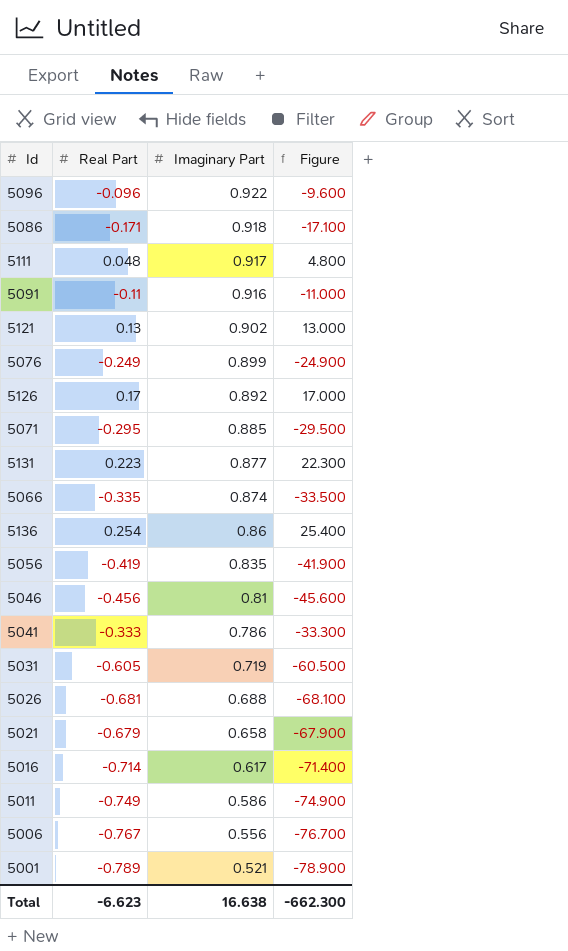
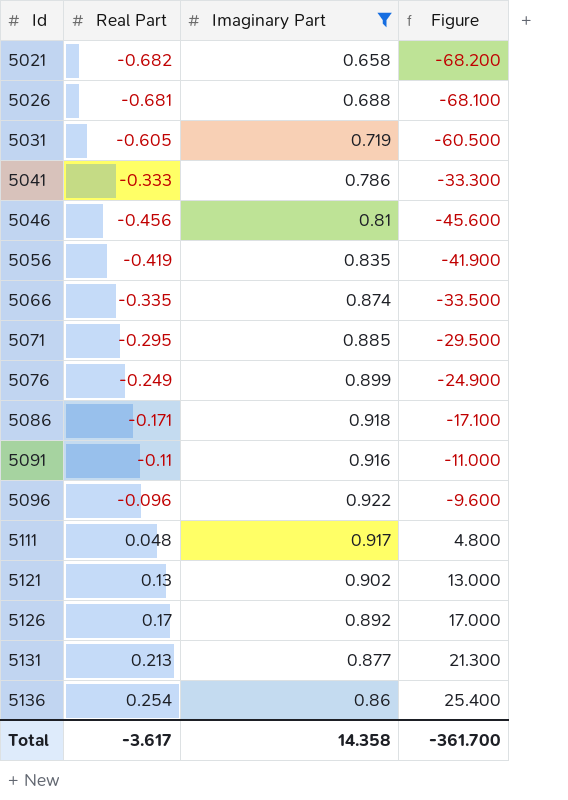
filter: none -> Imaginary Part >= 0.658
row order: Imaginary Part descending -> Id ascending
5021 | Real Part: -0.679 -> -0.682
5021 | Figure: -67.900 -> -68.200
5131 | Real Part: 0.223 -> 0.213
5131 | Figure: 22.300 -> 21.300
Total | Real Part: -6.623 -> -3.617
Total | Imaginary Part: 16.638 -> 14.358
Total | Figure: -662.300 -> -361.700

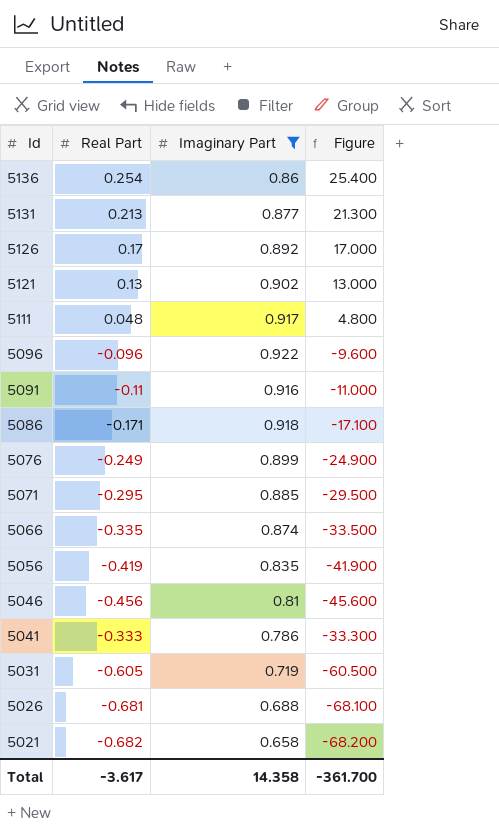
row order: Id ascending -> Id descending

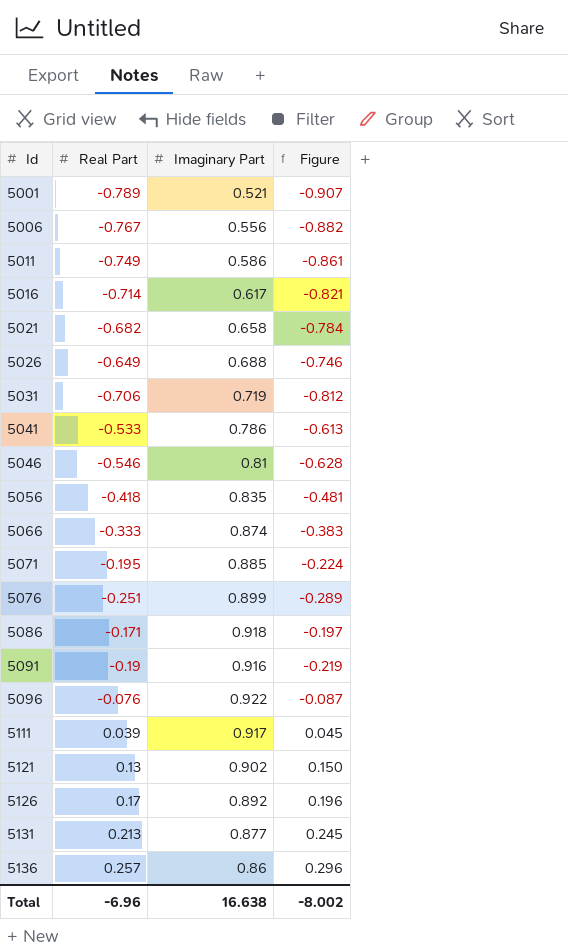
filter: Imaginary Part >= 0.658 -> none
row order: Id descending -> Id ascending
column Figure | formula: [Real Part] * 100 -> [Real Part] * 1.15
5026 | Real Part: -0.681 -> -0.649
5031 | Real Part: -0.605 -> -0.706
5041 | Real Part: -0.333 -> -0.533
5046 | Real Part: -0.456 -> -0.546
5056 | Real Part: -0.419 -> -0.418
5066 | Real Part: -0.335 -> -0.333
5071 | Real Part: -0.295 -> -0.195
5076 | Real Part: -0.249 -> -0.251
5091 | Real Part: -0.11 -> -0.19
5096 | Real Part: -0.096 -> -0.076
5111 | Real Part: 0.048 -> 0.039
5136 | Real Part: 0.254 -> 0.257
Total | Real Part: -3.617 -> -6.96
Total | Imaginary Part: 14.358 -> 16.638
Total | Figure: -361.700 -> -8.002

